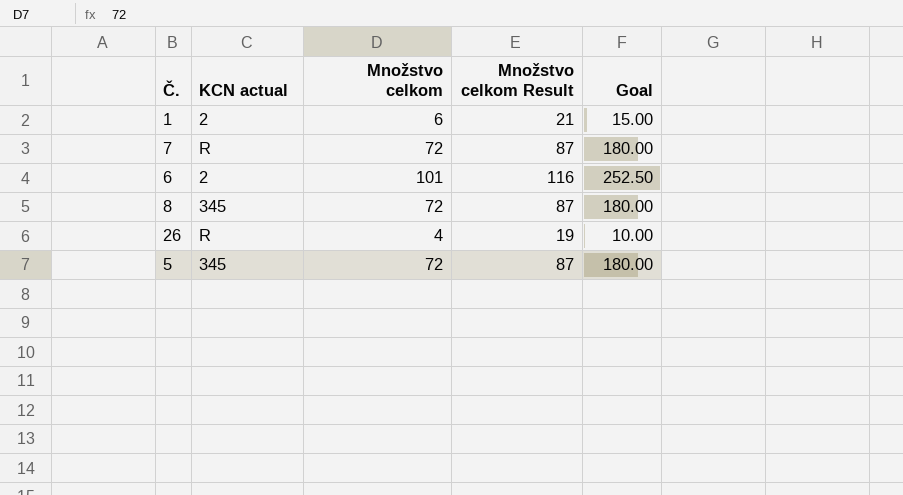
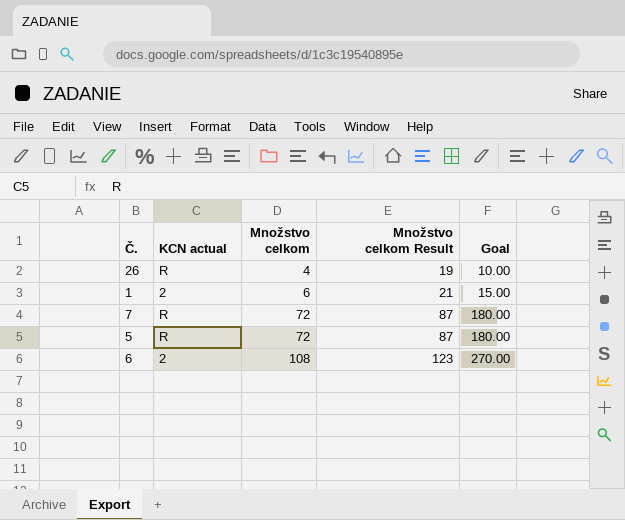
row order: none -> Množstvo celkom ascending
row 8: 345 | 72 | 87 | 180.00 -> none
5 | KCN actual: 345 -> R
6 | Množstvo celkom: 101 -> 108
6 | Množstvo celkom Result: 116 -> 123
6 | Goal: 252.50 -> 270.00

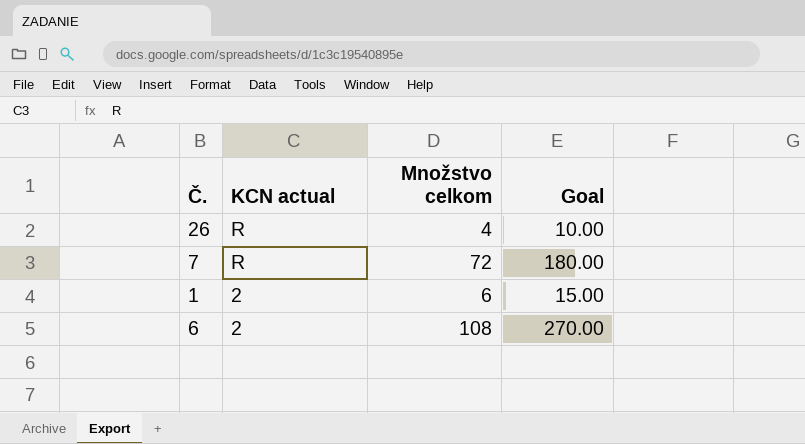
row order: Množstvo celkom ascending -> KCN actual descending
column Množstvo celkom Result | formula: [Množstvo celkom] + 15 -> none
row 5: R | 72 | 87 | 180.00 -> none

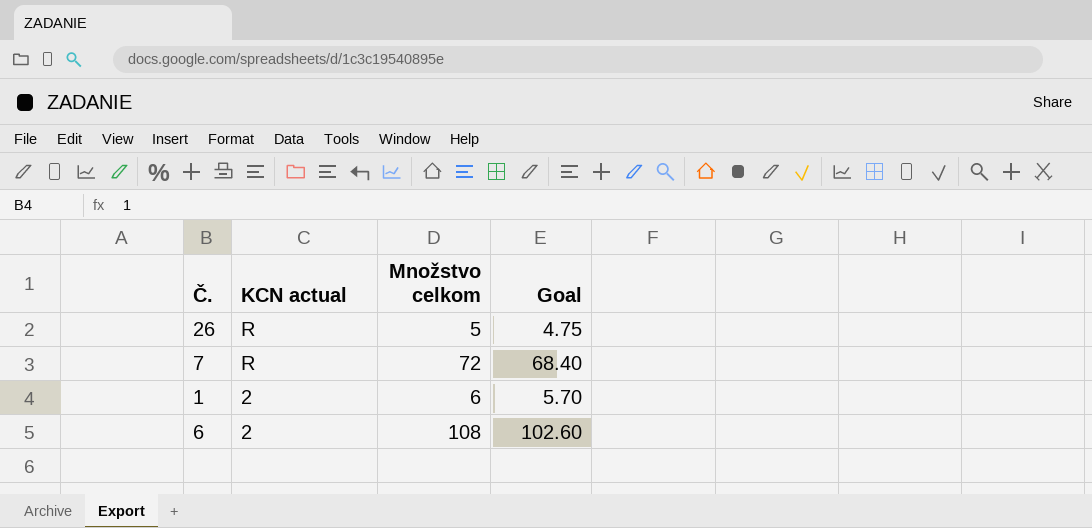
column Goal | formula: [Množstvo celkom] * 2.5 -> [Množstvo celkom] * 0.95
26 | Množstvo celkom: 4 -> 5

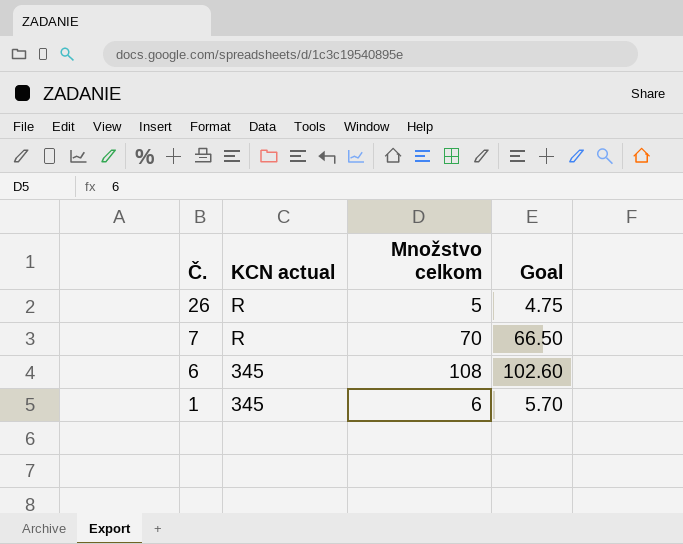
row order: KCN actual descending -> Č. descending
7 | Množstvo celkom: 72 -> 70
7 | Goal: 68.40 -> 66.50
6 | KCN actual: 2 -> 345
1 | KCN actual: 2 -> 345

